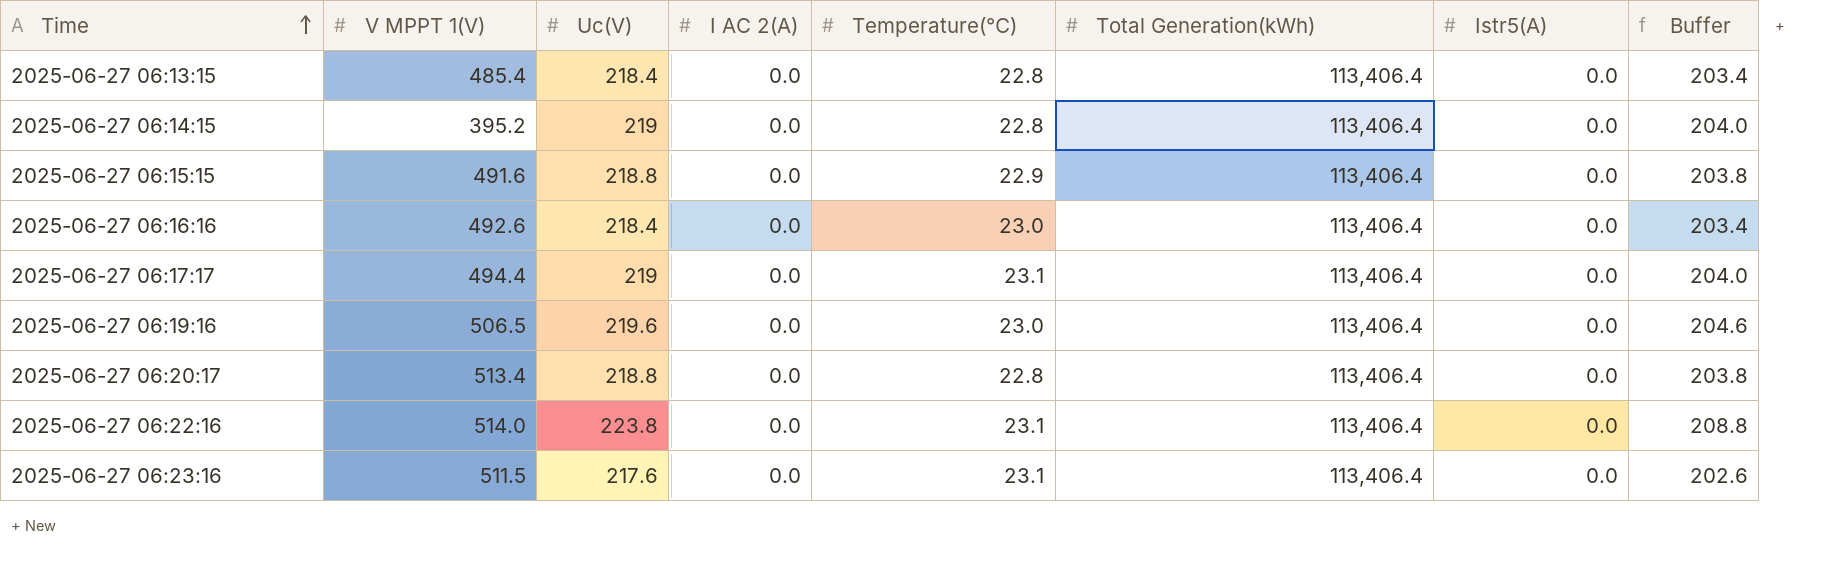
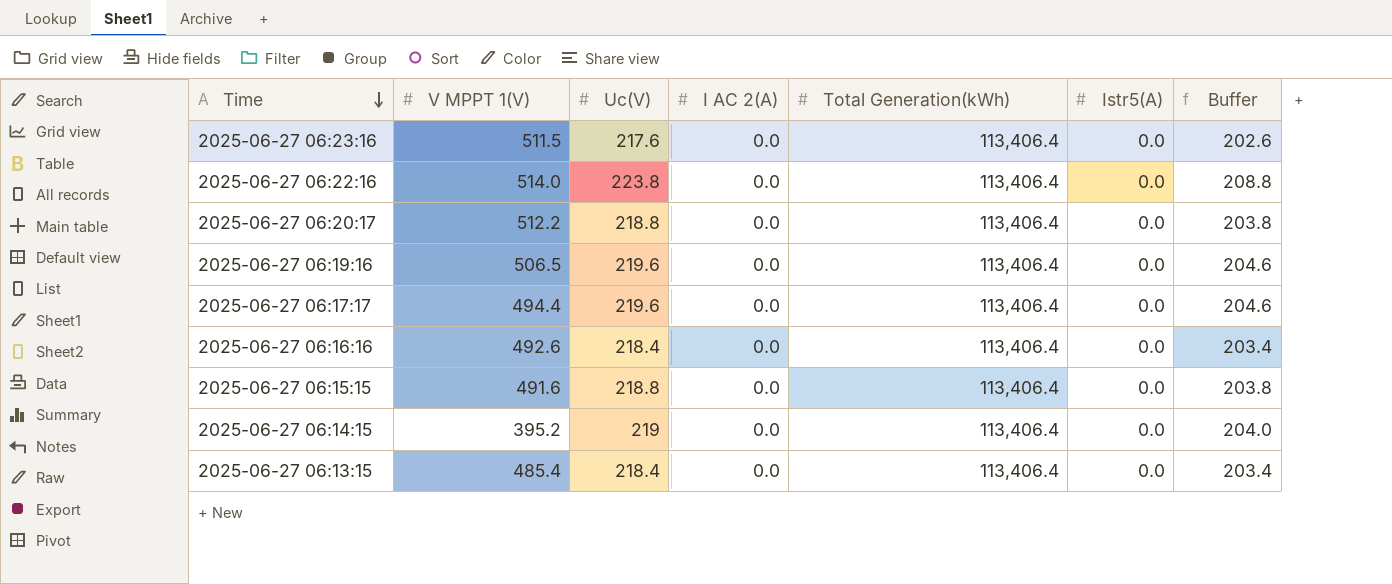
row order: Time ascending -> Time descending
column Temperature(℃) | position: 5 -> none
2025-06-27 06:20:17 | V MPPT 1(V): 513.4 -> 512.2
2025-06-27 06:17:17 | Uc(V): 219 -> 219.6
2025-06-27 06:17:17 | Buffer: 204.0 -> 204.6

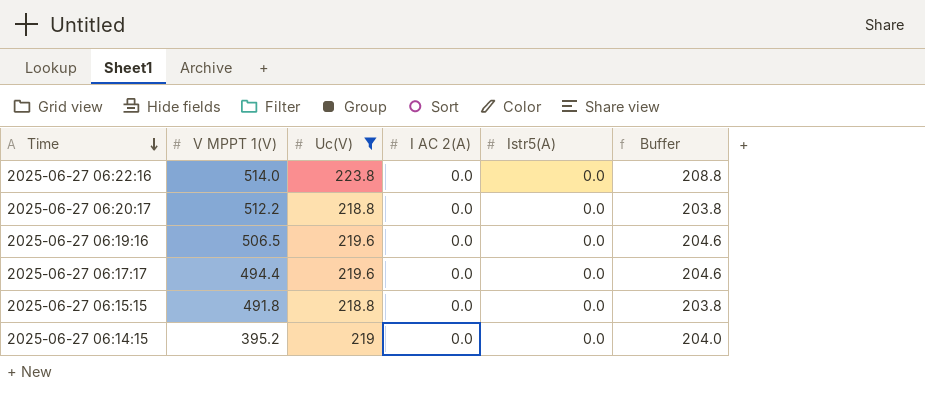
filter: none -> Uc(V) >= 218.8
column Total Generation(kWh) | position: 5 -> none
2025-06-27 06:15:15 | V MPPT 1(V): 491.6 -> 491.8

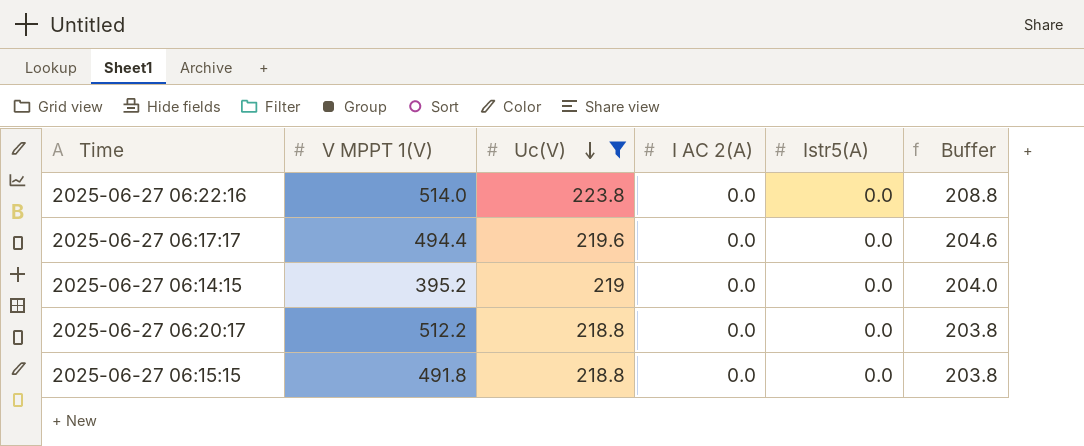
row order: Time descending -> Uc(V) descending
row 2025-06-27 06:19:16: 506.5 | 219.6 | 0.0 | 0.0 | 204.6 -> none

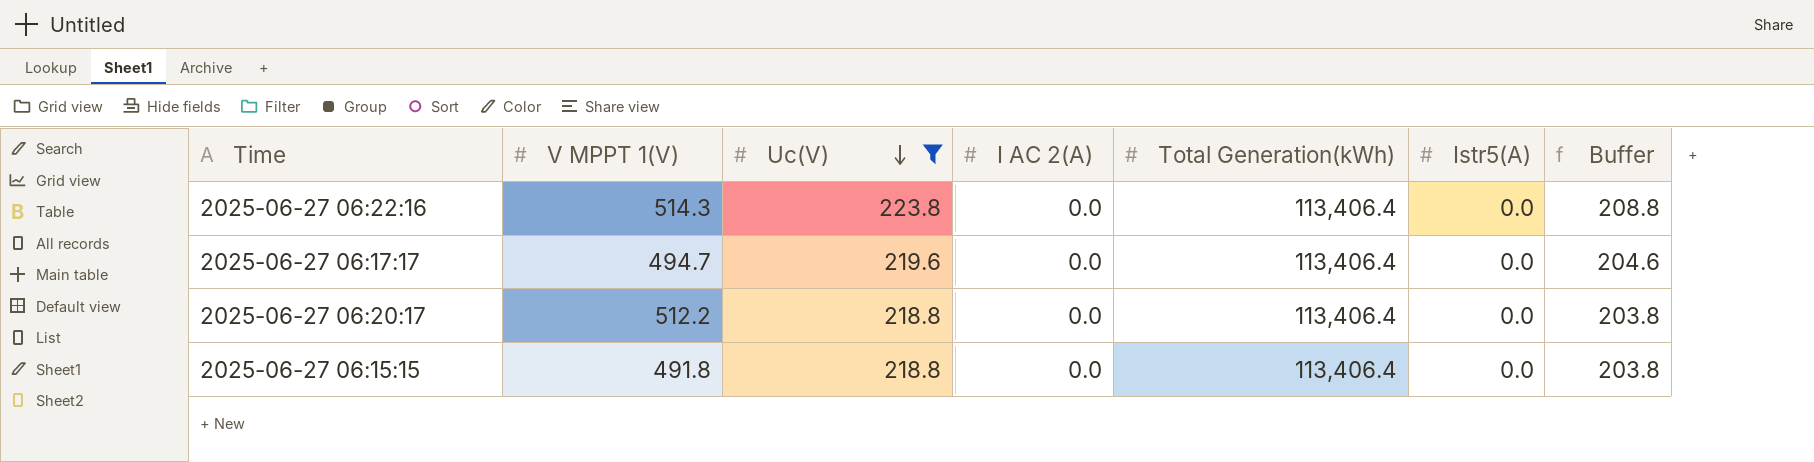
column Total Generation(kWh) | position: none -> 5
row 2025-06-27 06:14:15: 395.2 | 219 | 0.0 | 0.0 | 204.0 -> none
2025-06-27 06:22:16 | V MPPT 1(V): 514.0 -> 514.3
2025-06-27 06:17:17 | V MPPT 1(V): 494.4 -> 494.7

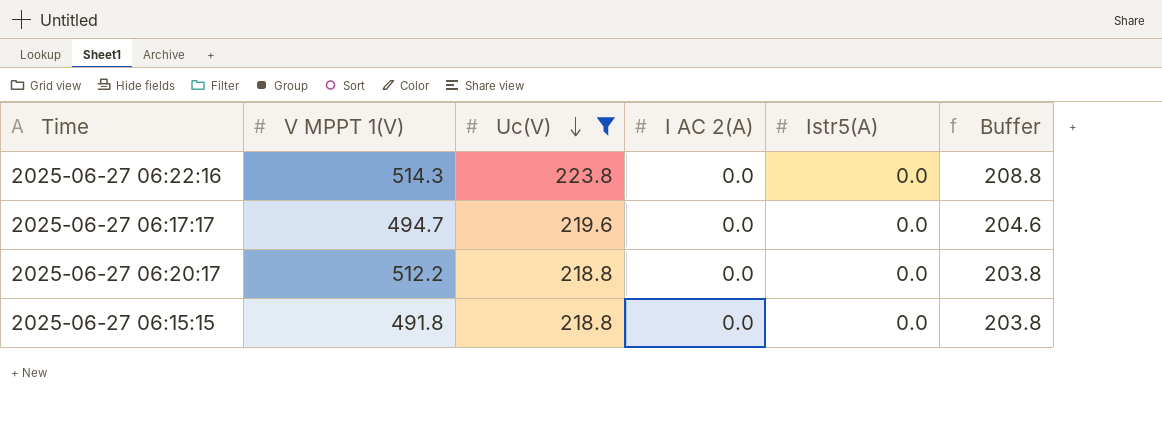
column Total Generation(kWh) | position: 5 -> none

